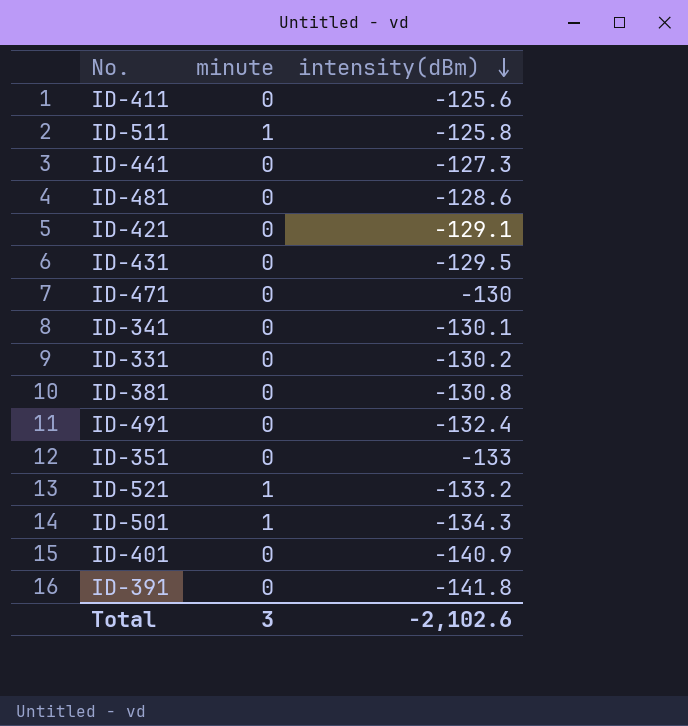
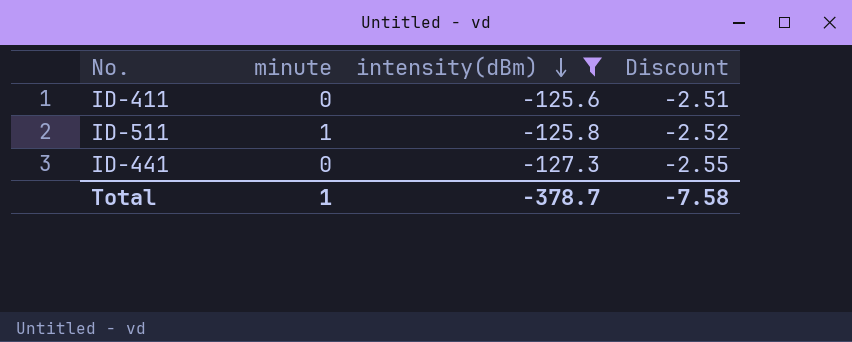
filter: none -> intensity(dBm) >= -127.3
column Discount | formula: none -> [intensity(dBm)] * 0.02
Total | minute: 3 -> 1
Total | intensity(dBm): -2,102.6 -> -378.7

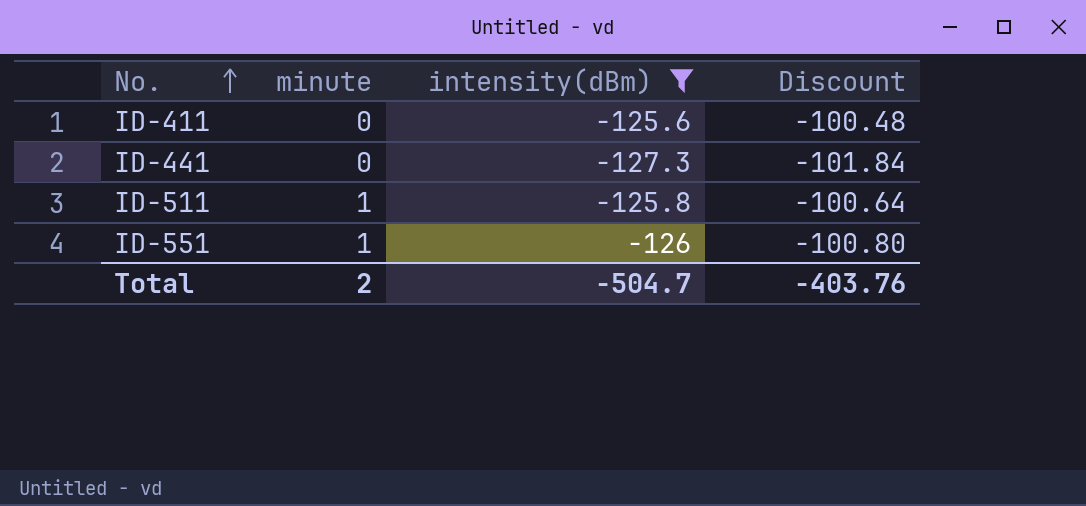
row order: intensity(dBm) descending -> No. ascending
column Discount | formula: [intensity(dBm)] * 0.02 -> [intensity(dBm)] * 0.8
row ID-551: none -> 1 | -126 | -100.80
Total | minute: 1 -> 2
Total | intensity(dBm): -378.7 -> -504.7
Total | Discount: -7.58 -> -403.76

